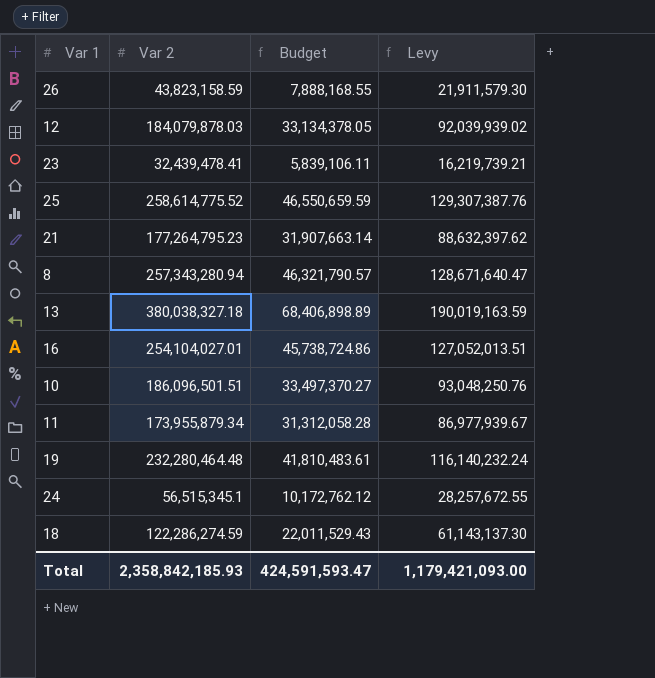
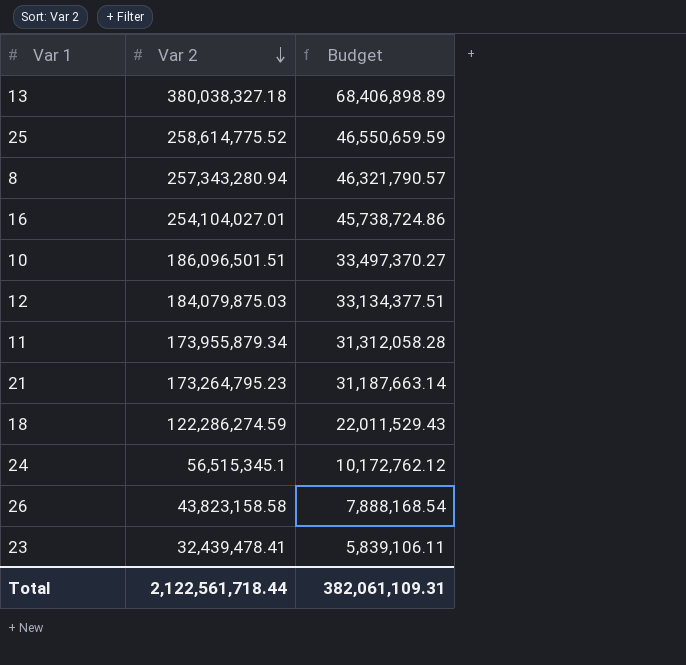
row order: none -> Var 2 descending
column Levy | formula: [Var 2] * 0.5 -> none
row 19: 232,280,464.48 | 41,810,483.61 | 116,140,232.24 -> none
12 | Var 2: 184,079,878.03 -> 184,079,875.03
12 | Budget: 33,134,378.05 -> 33,134,377.51
21 | Var 2: 177,264,795.23 -> 173,264,795.23
21 | Budget: 31,907,663.14 -> 31,187,663.14
26 | Var 2: 43,823,158.59 -> 43,823,158.58
26 | Budget: 7,888,168.55 -> 7,888,168.54
Total | Var 2: 2,358,842,185.93 -> 2,122,561,718.44
Total | Budget: 424,591,593.47 -> 382,061,109.31

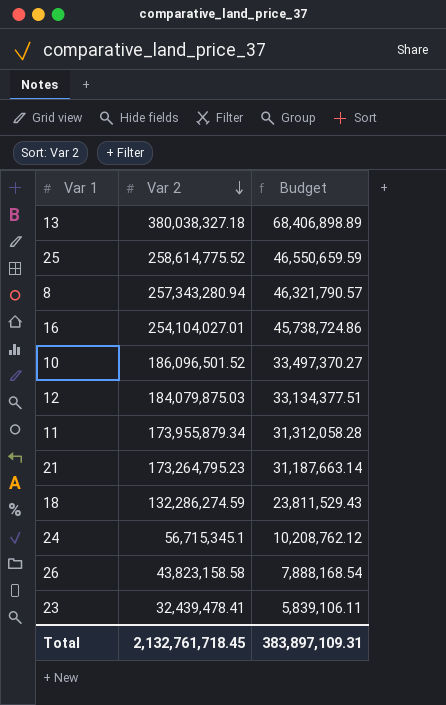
10 | Var 2: 186,096,501.51 -> 186,096,501.52
18 | Var 2: 122,286,274.59 -> 132,286,274.59
18 | Budget: 22,011,529.43 -> 23,811,529.43
24 | Var 2: 56,515,345.1 -> 56,715,345.1
24 | Budget: 10,172,762.12 -> 10,208,762.12
Total | Var 2: 2,122,561,718.44 -> 2,132,761,718.45
Total | Budget: 382,061,109.31 -> 383,897,109.31

